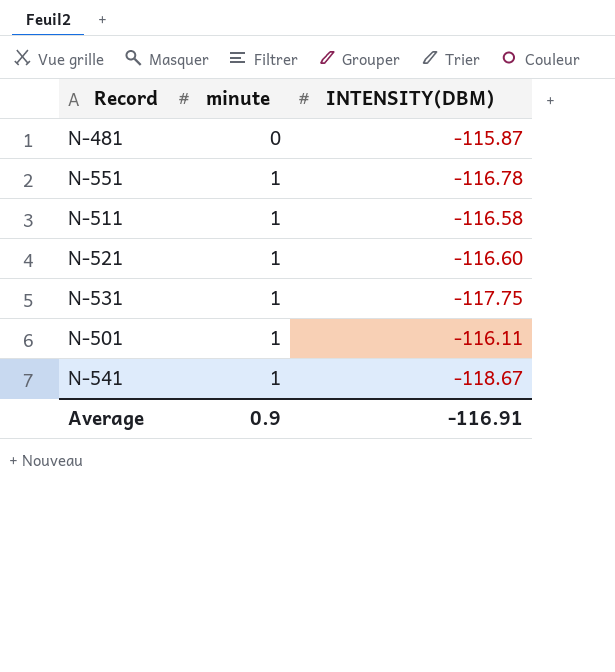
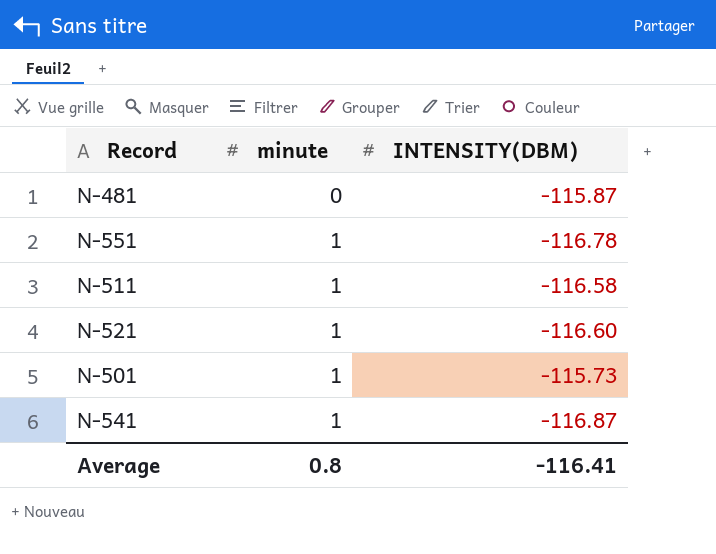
row N-531: 1 | -117.75 -> none
N-501 | INTENSITY(DBM): -116.11 -> -115.73
N-541 | INTENSITY(DBM): -118.67 -> -116.87
Average | minute: 0.9 -> 0.8
Average | INTENSITY(DBM): -116.91 -> -116.41

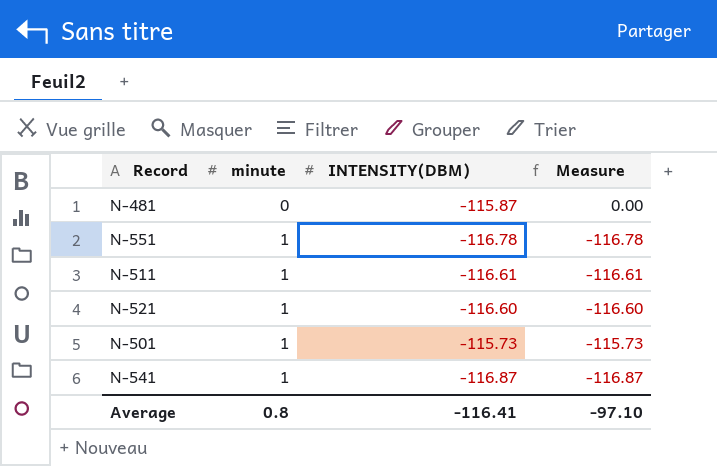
column Measure | formula: none -> [minute] * [INTENSITY(DBM)]
N-511 | INTENSITY(DBM): -116.58 -> -116.61

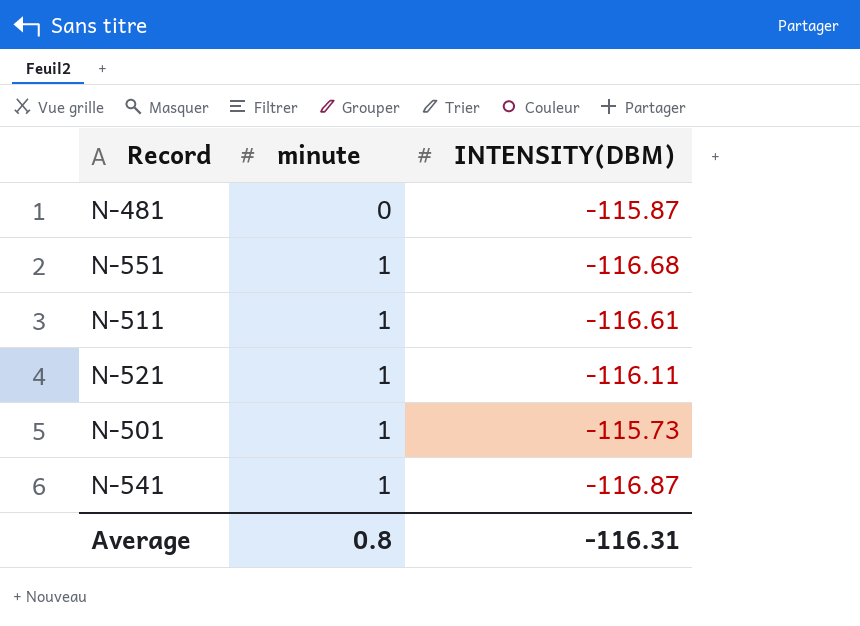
column Measure | formula: [minute] * [INTENSITY(DBM)] -> none
N-551 | INTENSITY(DBM): -116.78 -> -116.68
N-521 | INTENSITY(DBM): -116.60 -> -116.11
Average | INTENSITY(DBM): -116.41 -> -116.31

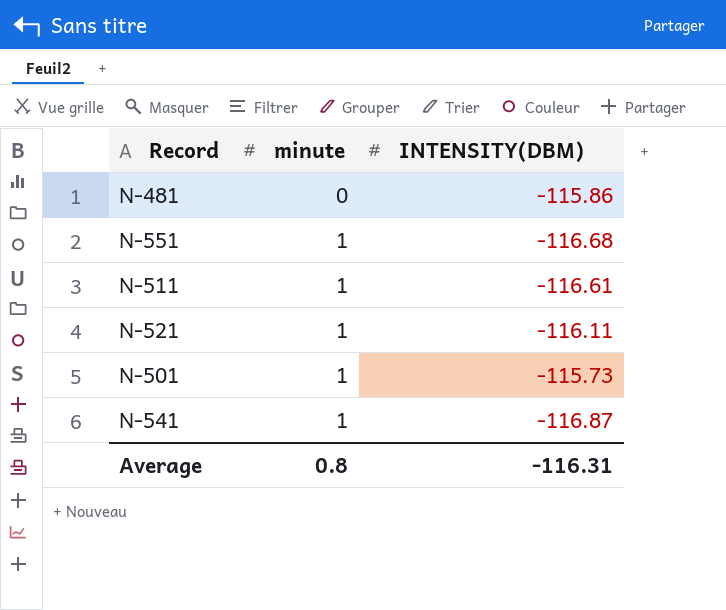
N-481 | INTENSITY(DBM): -115.87 -> -115.86

